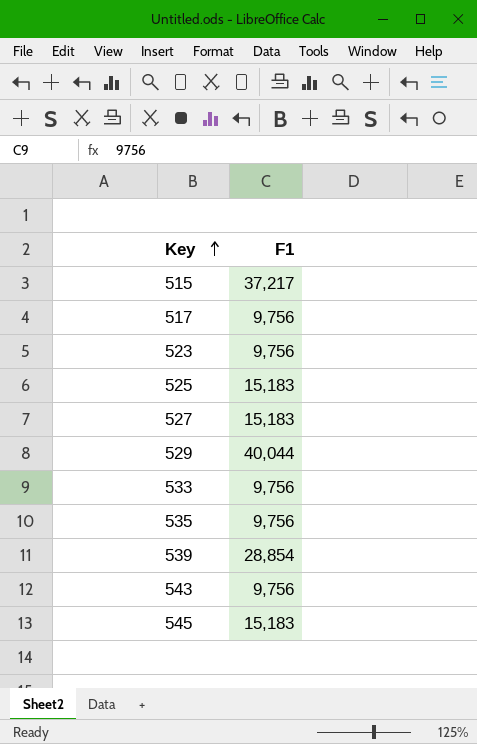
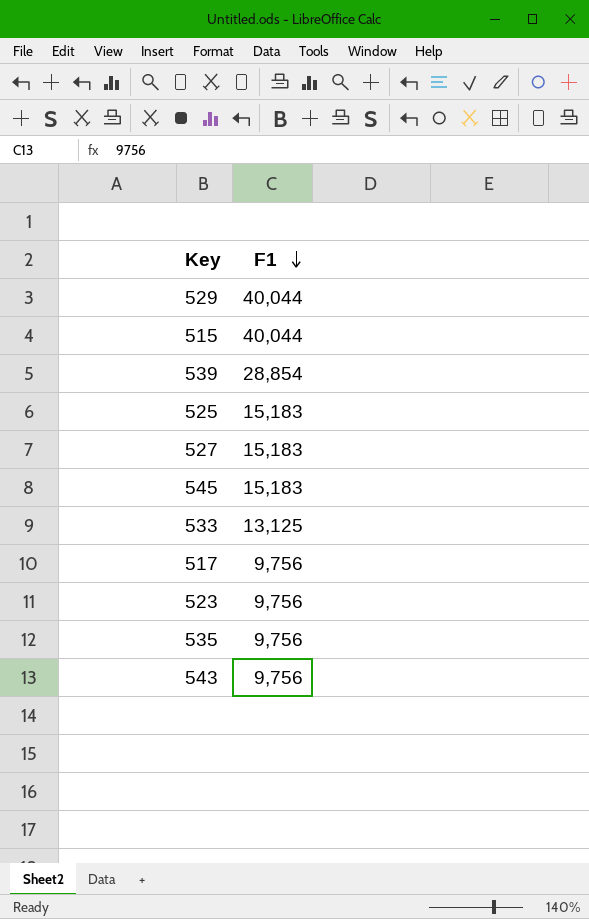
row order: Key ascending -> F1 descending
515 | F1: 37,217 -> 40,044
533 | F1: 9,756 -> 13,125

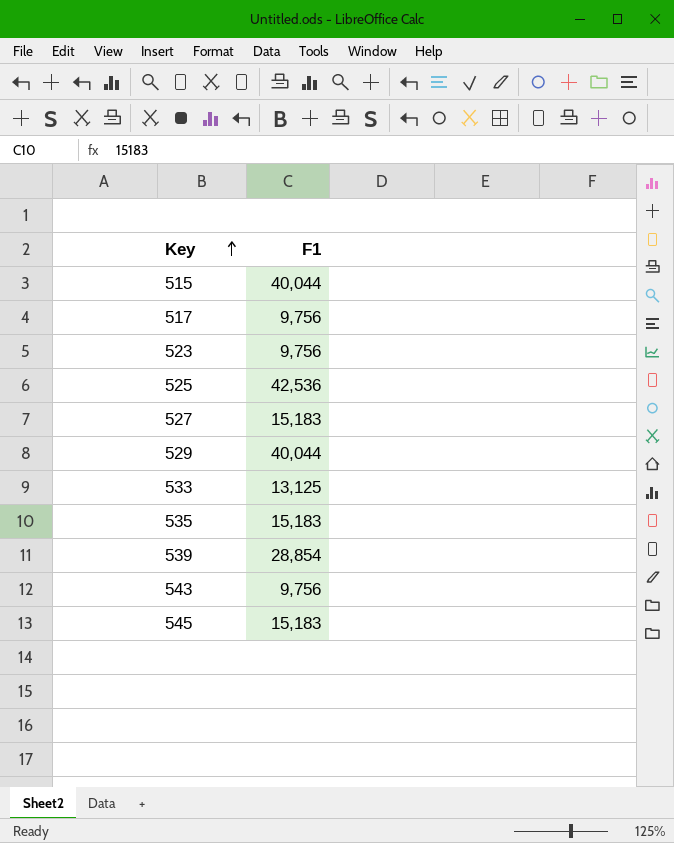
row order: F1 descending -> Key ascending
525 | F1: 15,183 -> 42,536
535 | F1: 9,756 -> 15,183

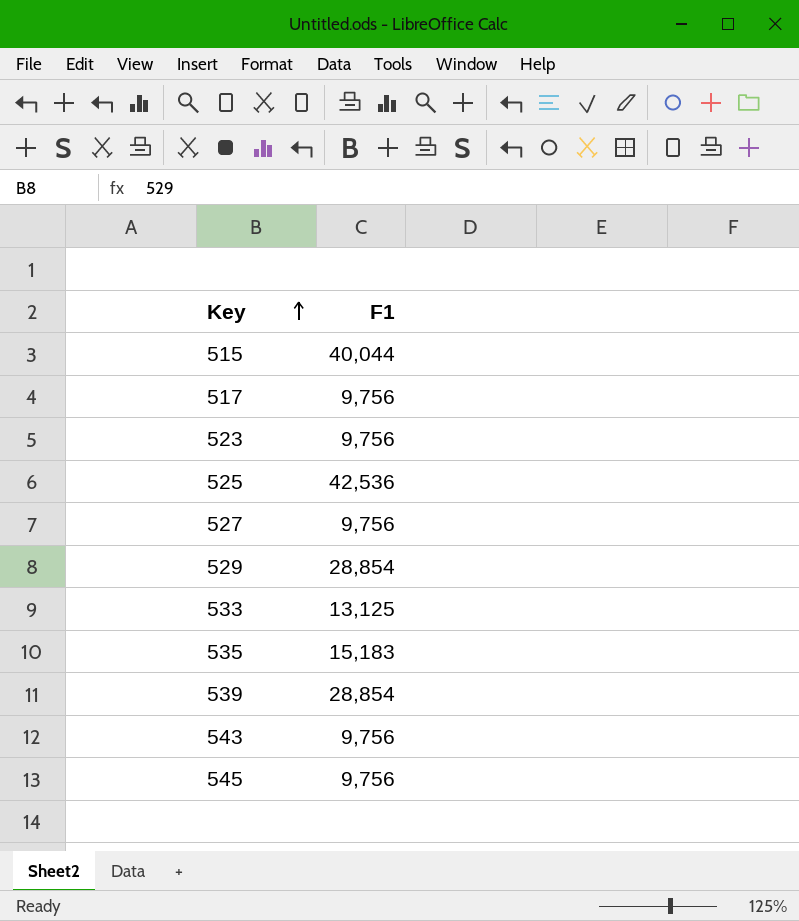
527 | F1: 15,183 -> 9,756
529 | F1: 40,044 -> 28,854
545 | F1: 15,183 -> 9,756

